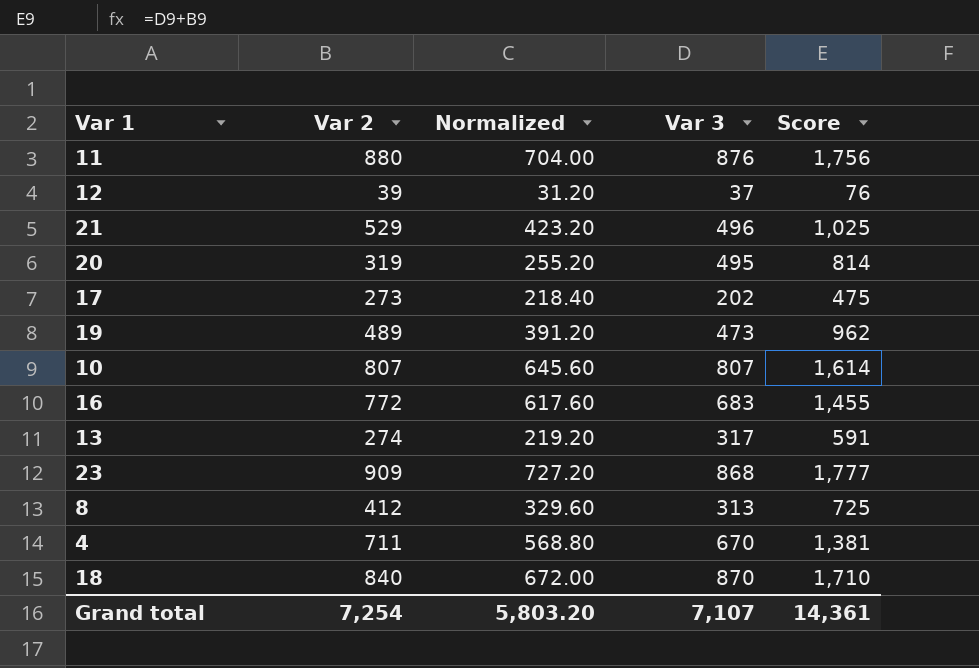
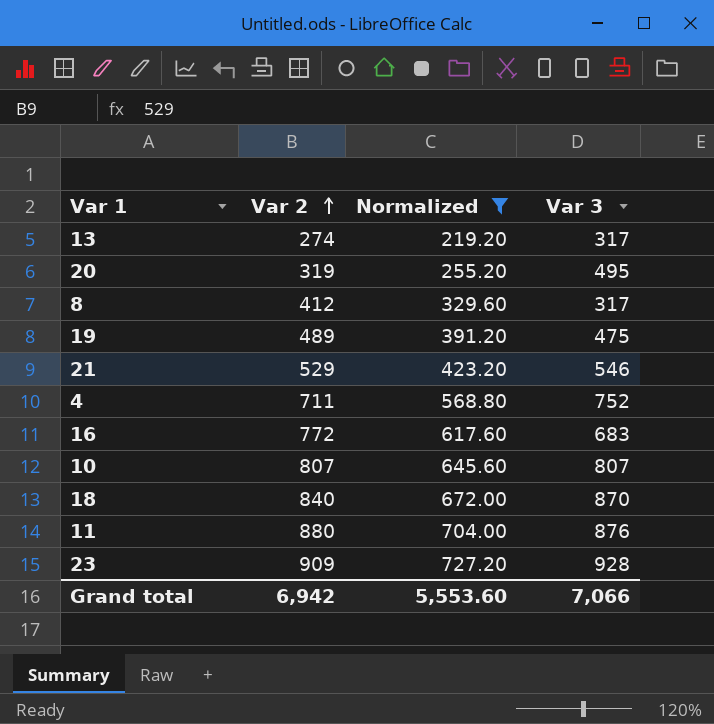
filter: none -> Normalized >= 219.20
row order: none -> Var 2 ascending
column Score | formula: [Var 2] + [Var 3] -> none
8 | Var 3: 313 -> 317
19 | Var 3: 473 -> 475
21 | Var 3: 496 -> 546
4 | Var 3: 670 -> 752
23 | Var 3: 868 -> 928
Grand total | Var 2: 7,254 -> 6,942
Grand total | Normalized: 5,803.20 -> 5,553.60
Grand total | Var 3: 7,107 -> 7,066

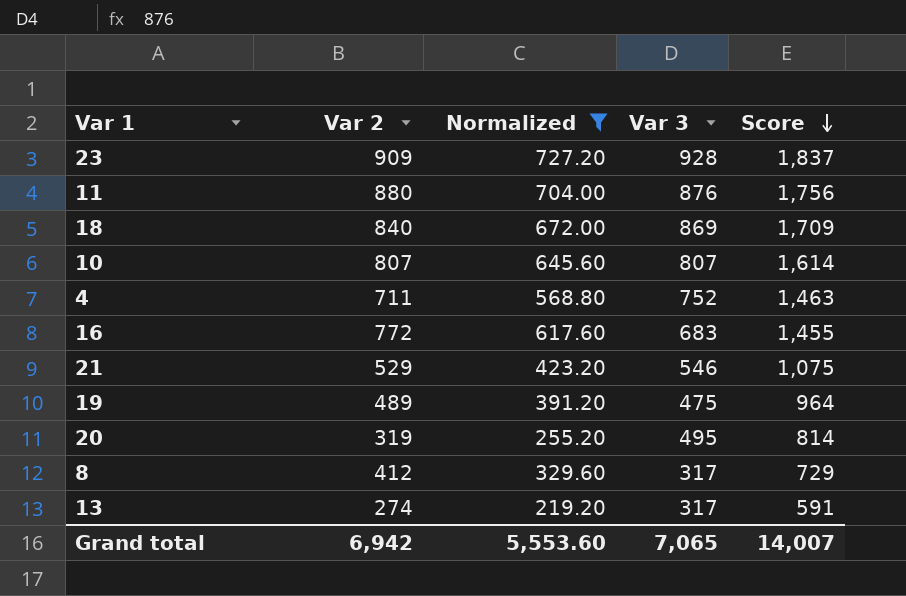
row order: Var 2 ascending -> Score descending
column Score | formula: none -> [Var 2] + [Var 3]
18 | Var 3: 870 -> 869
Grand total | Var 3: 7,066 -> 7,065

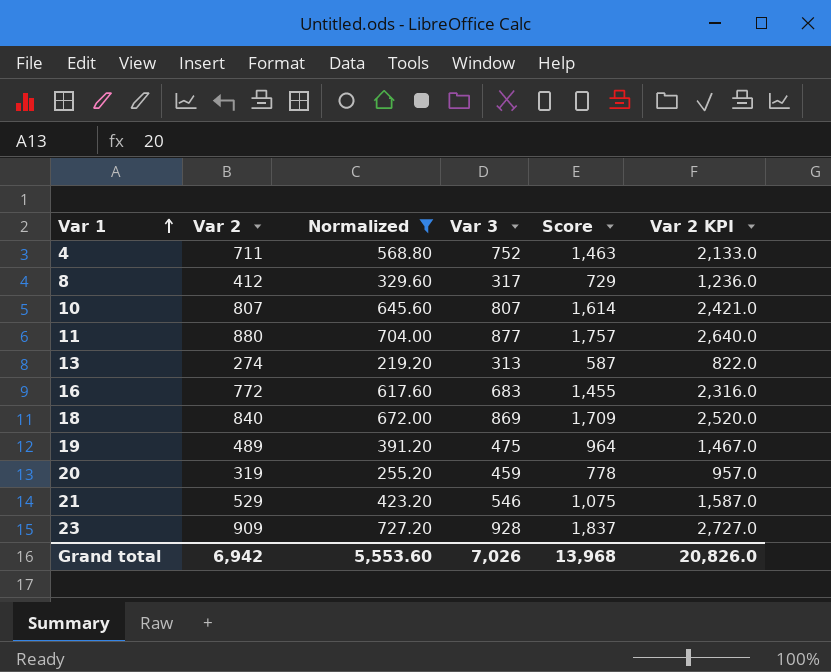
row order: Score descending -> Var 1 ascending
column Var 2 KPI | formula: none -> [Var 2] * 3
11 | Var 3: 876 -> 877
11 | Score: 1,756 -> 1,757
13 | Var 3: 317 -> 313
13 | Score: 591 -> 587
20 | Var 3: 495 -> 459
20 | Score: 814 -> 778
Grand total | Var 3: 7,065 -> 7,026
Grand total | Score: 14,007 -> 13,968

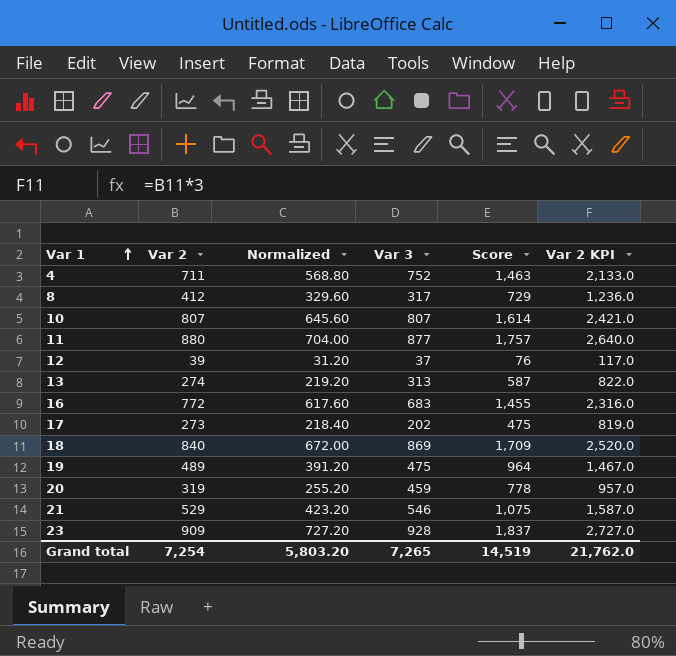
filter: Normalized >= 219.20 -> none
Grand total | Var 2: 6,942 -> 7,254
Grand total | Normalized: 5,553.60 -> 5,803.20
Grand total | Var 3: 7,026 -> 7,265
Grand total | Score: 13,968 -> 14,519
Grand total | Var 2 KPI: 20,826.0 -> 21,762.0

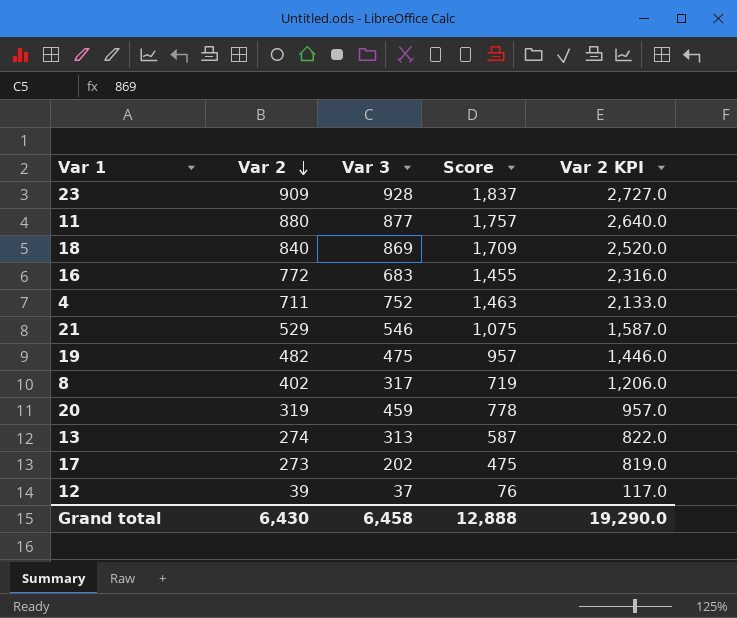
row order: Var 1 ascending -> Var 2 descending
column Normalized | formula: [Var 2] * 0.8 -> none
row 10: 807 | 645.60 | 807 | 1,614 | 2,421.0 -> none
19 | Var 2: 489 -> 482
19 | Score: 964 -> 957
19 | Var 2 KPI: 1,467.0 -> 1,446.0
8 | Var 2: 412 -> 402
8 | Score: 729 -> 719
8 | Var 2 KPI: 1,236.0 -> 1,206.0
Grand total | Var 2: 7,254 -> 6,430
Grand total | Var 3: 7,265 -> 6,458
Grand total | Score: 14,519 -> 12,888
Grand total | Var 2 KPI: 21,762.0 -> 19,290.0

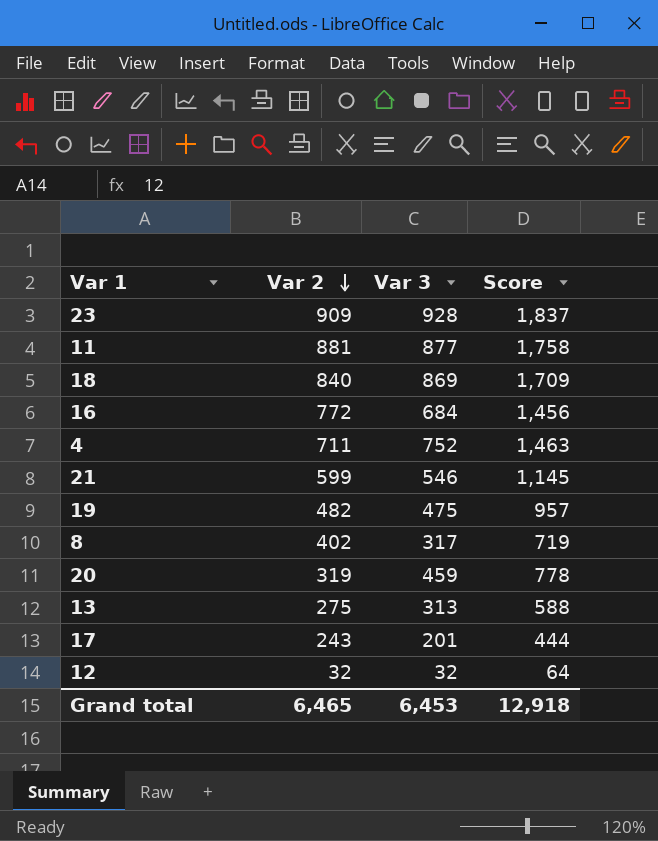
column Var 2 KPI | formula: [Var 2] * 3 -> none
11 | Var 2: 880 -> 881
11 | Score: 1,757 -> 1,758
16 | Var 3: 683 -> 684
16 | Score: 1,455 -> 1,456
21 | Var 2: 529 -> 599
21 | Score: 1,075 -> 1,145
13 | Var 2: 274 -> 275
13 | Score: 587 -> 588
17 | Var 2: 273 -> 243
17 | Var 3: 202 -> 201
17 | Score: 475 -> 444
12 | Var 2: 39 -> 32
12 | Var 3: 37 -> 32
12 | Score: 76 -> 64
Grand total | Var 2: 6,430 -> 6,465
Grand total | Var 3: 6,458 -> 6,453
Grand total | Score: 12,888 -> 12,918

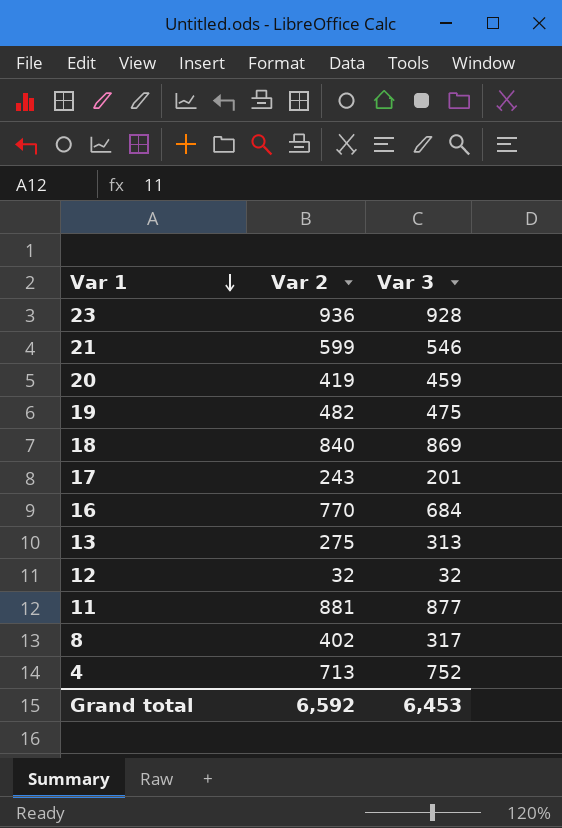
row order: Var 2 descending -> Var 1 descending
column Score | formula: [Var 2] + [Var 3] -> none
23 | Var 2: 909 -> 936
20 | Var 2: 319 -> 419
16 | Var 2: 772 -> 770
4 | Var 2: 711 -> 713
Grand total | Var 2: 6,465 -> 6,592

